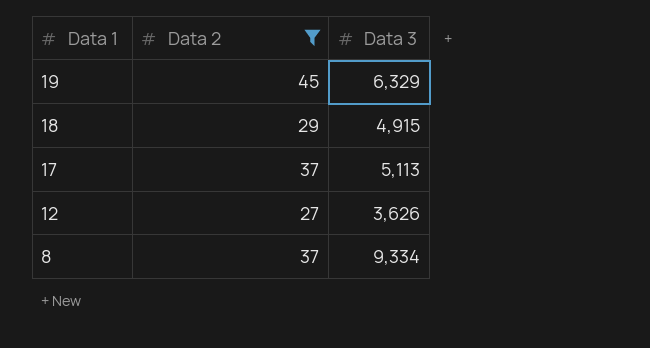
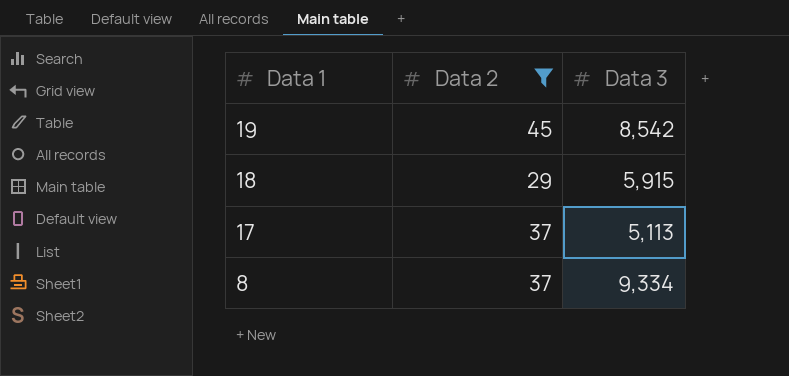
row 12: 27 | 3,626 -> none
19 | Data 3: 6,329 -> 8,542
18 | Data 3: 4,915 -> 5,915

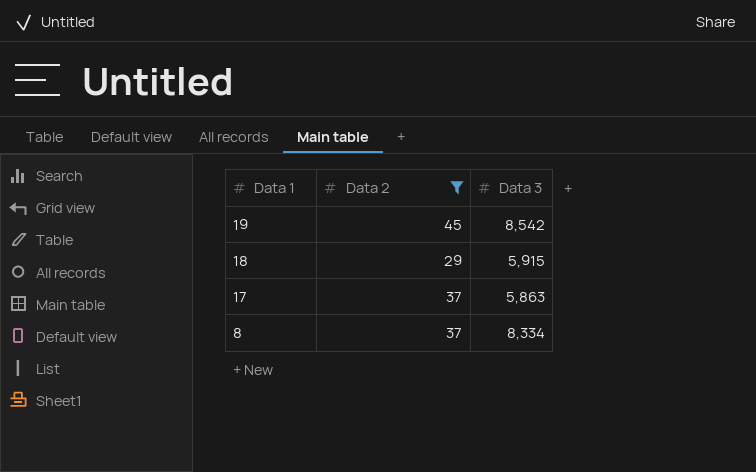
17 | Data 3: 5,113 -> 5,863
8 | Data 3: 9,334 -> 8,334

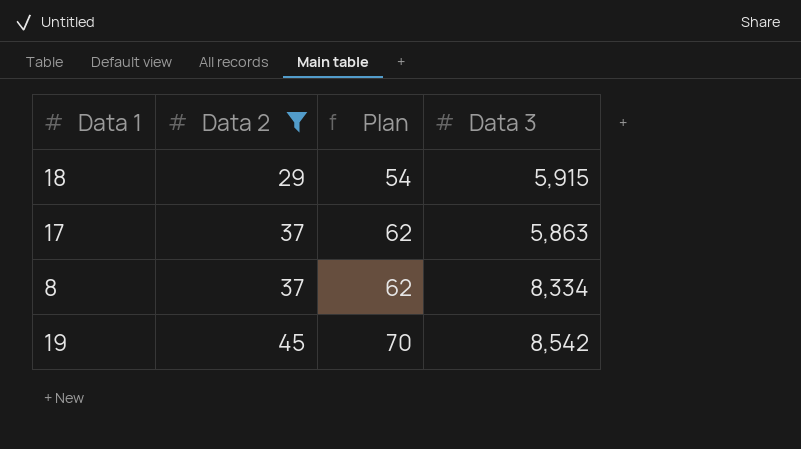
row order: Data 1 descending -> Data 2 ascending
column Plan | formula: none -> [Data 2] + 25

